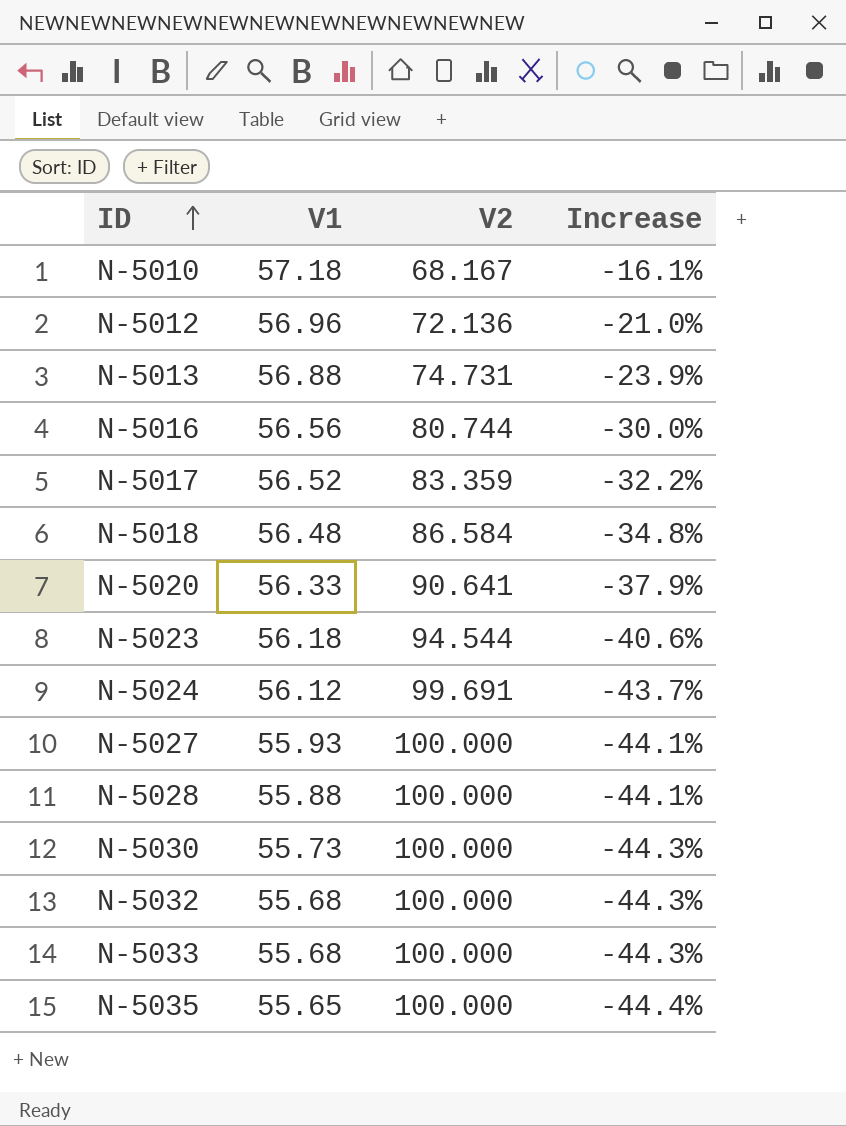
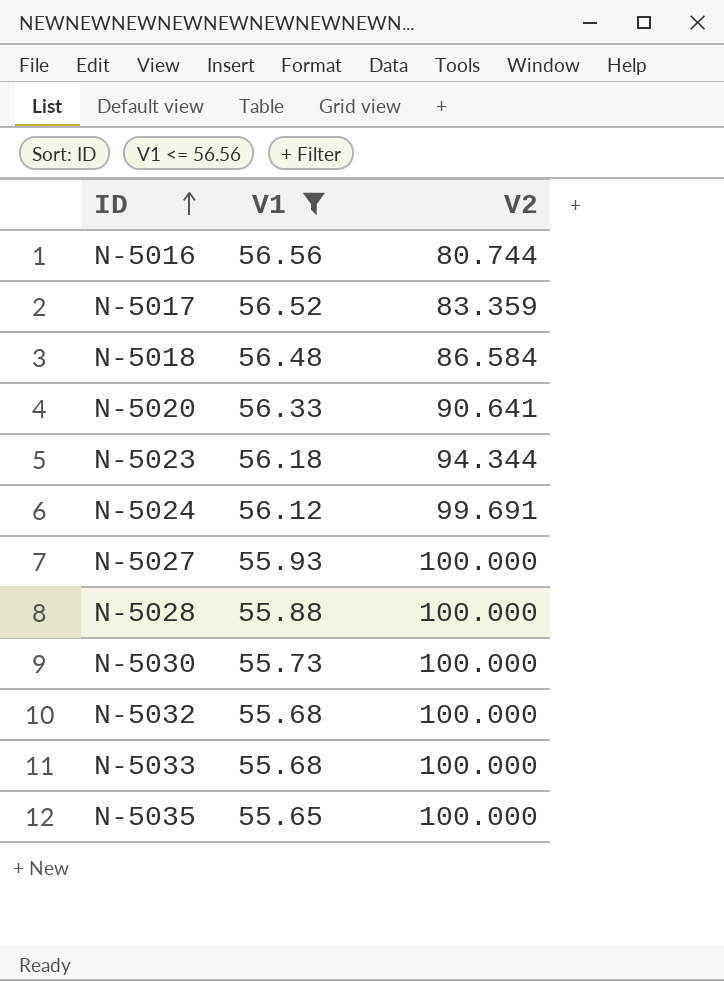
filter: none -> V1 <= 56.56
column Increase | formula: ([V1] - [V2]) / [V2] -> none
N-5023 | V2: 94.544 -> 94.344

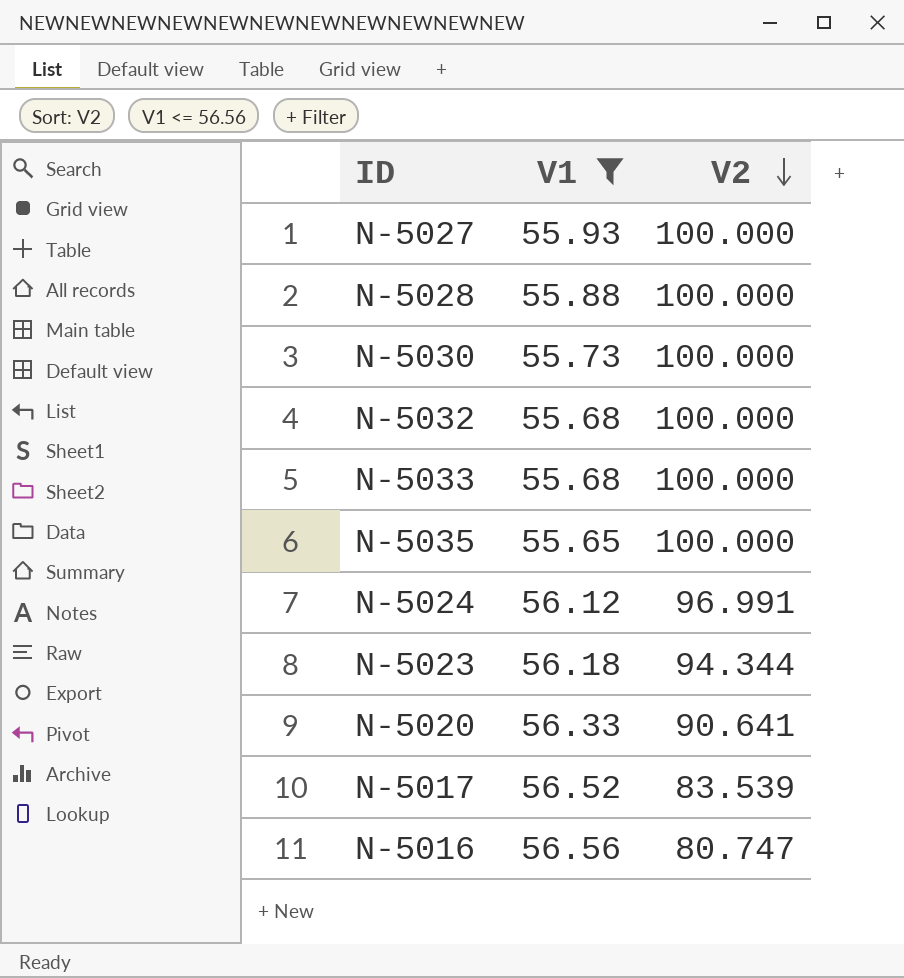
row order: ID ascending -> V2 descending
row N-5018: 56.48 | 86.584 -> none
N-5024 | V2: 99.691 -> 96.991
N-5017 | V2: 83.359 -> 83.539
N-5016 | V2: 80.744 -> 80.747

